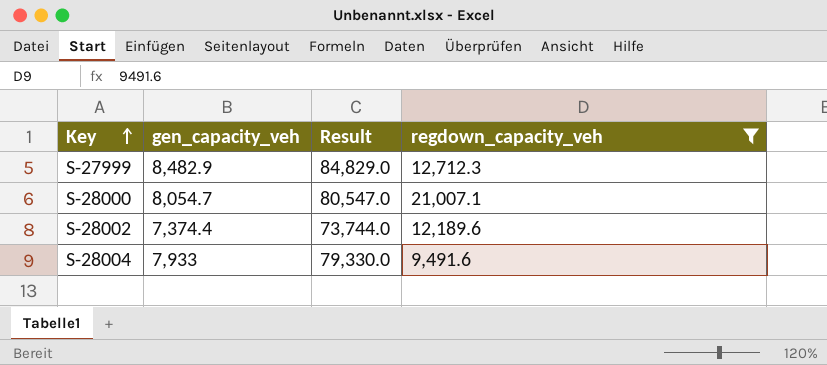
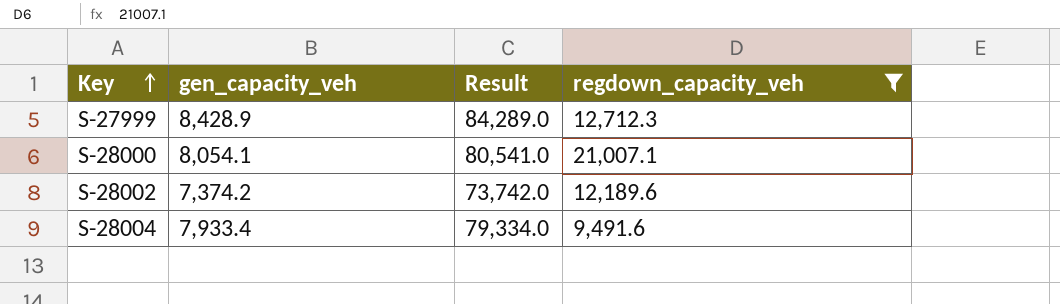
S-27999 | gen_capacity_veh: 8,482.9 -> 8,428.9
S-27999 | Result: 84,829.0 -> 84,289.0
S-28000 | gen_capacity_veh: 8,054.7 -> 8,054.1
S-28000 | Result: 80,547.0 -> 80,541.0
S-28002 | gen_capacity_veh: 7,374.4 -> 7,374.2
S-28002 | Result: 73,744.0 -> 73,742.0
S-28004 | gen_capacity_veh: 7,933 -> 7,933.4
S-28004 | Result: 79,330.0 -> 79,334.0

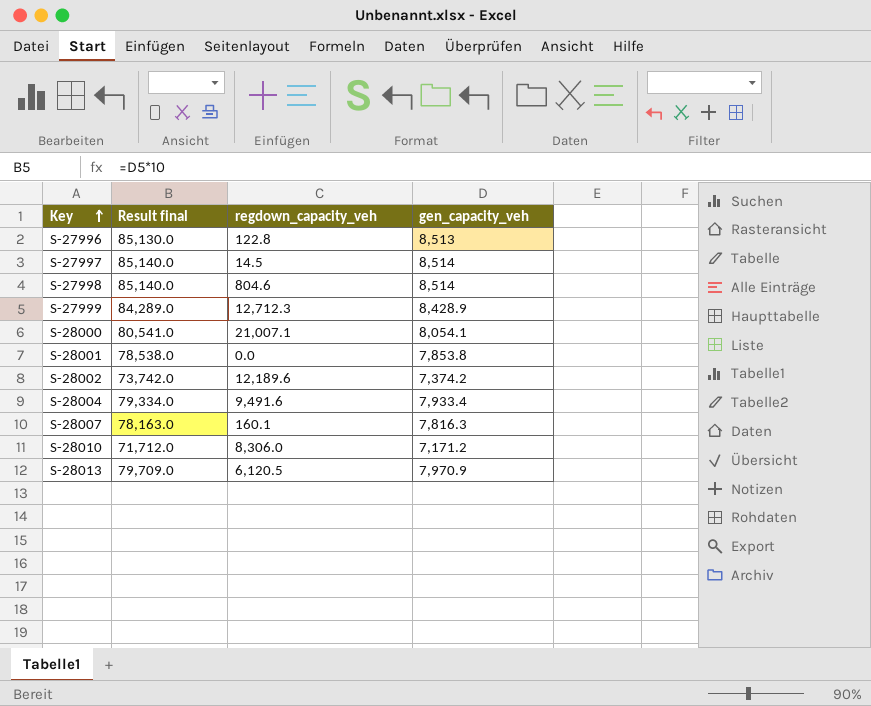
filter: regdown_capacity_veh >= 9,491.6 -> none
column name: Result -> Result final
column gen_capacity_veh | position: 2 -> 4

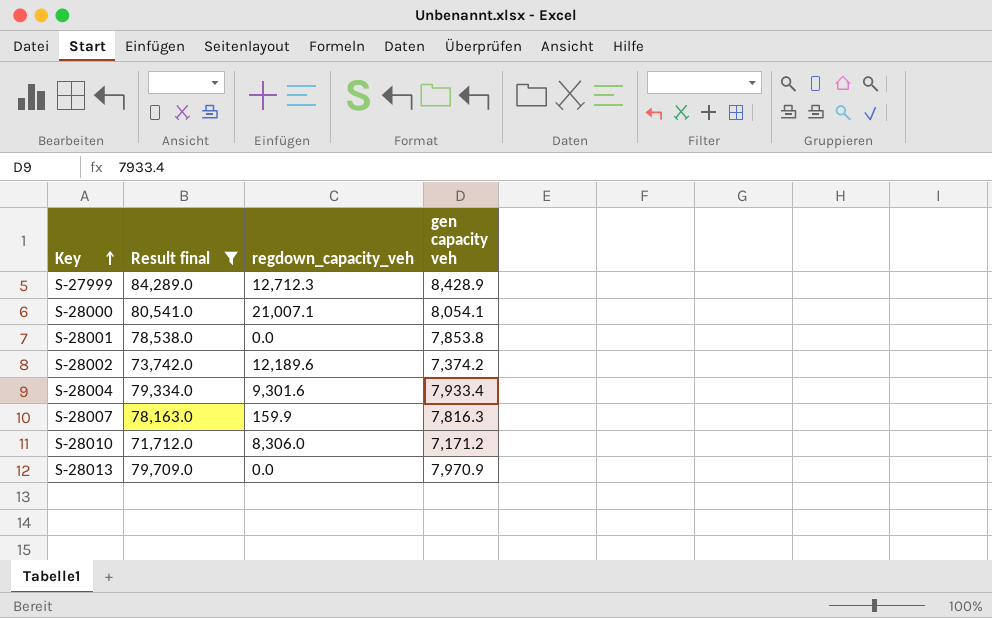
filter: none -> Result final <= 84,289.0
column name: gen_capacity_veh -> gen capacity veh
S-28004 | regdown_capacity_veh: 9,491.6 -> 9,301.6
S-28007 | regdown_capacity_veh: 160.1 -> 159.9
S-28013 | regdown_capacity_veh: 6,120.5 -> 0.0

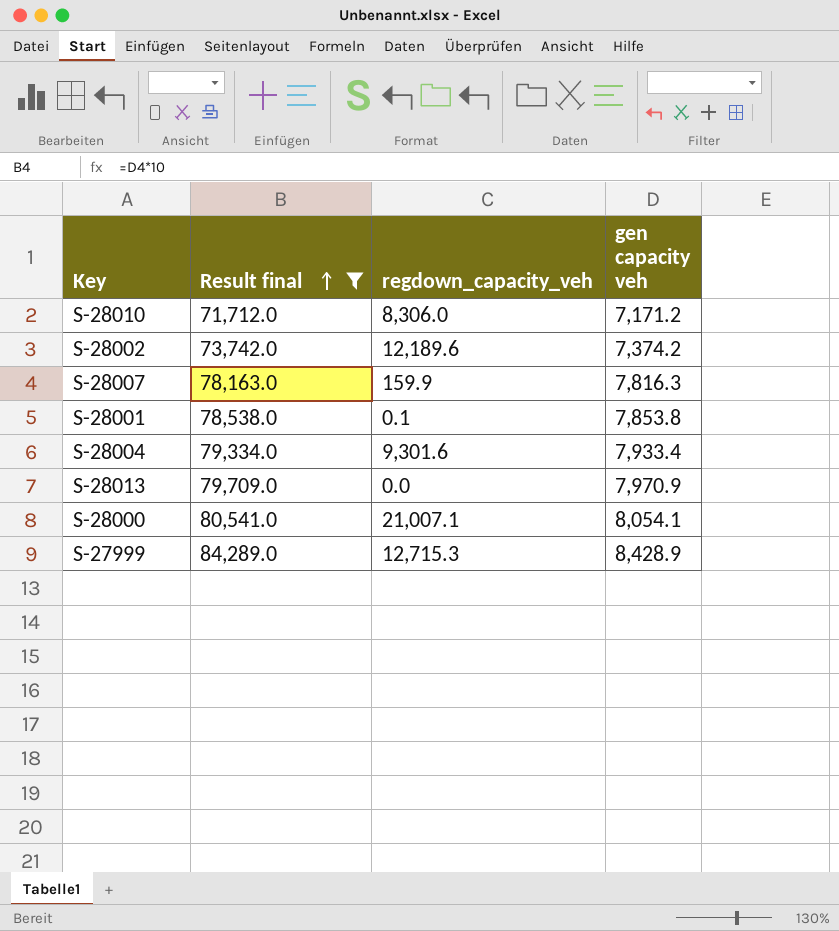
row order: Key ascending -> Result final ascending
S-28001 | regdown_capacity_veh: 0.0 -> 0.1
S-27999 | regdown_capacity_veh: 12,712.3 -> 12,715.3

